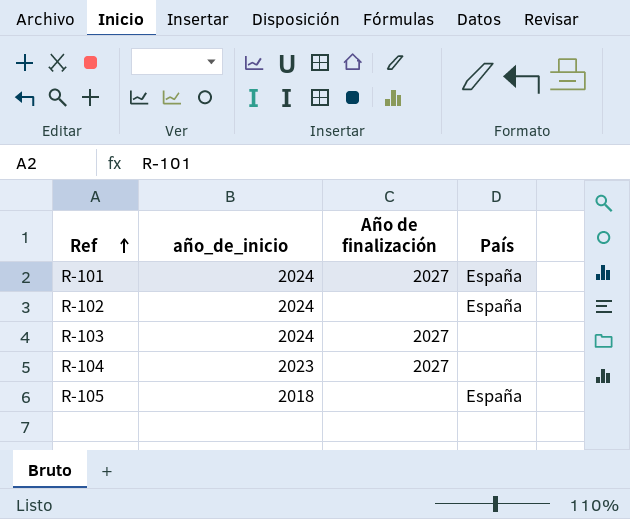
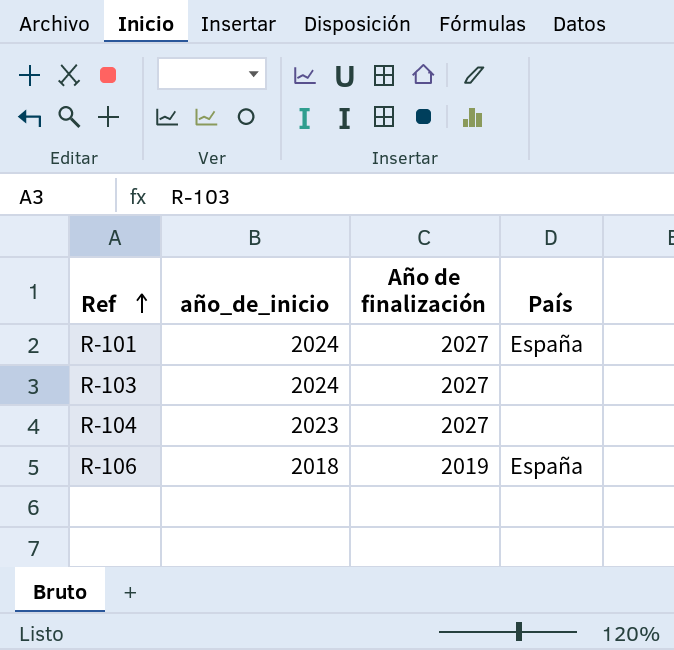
row R-102: 2024 | none | España -> none
row R-105: 2018 | none | España -> none
row R-106: none -> 2018 | 2019 | España

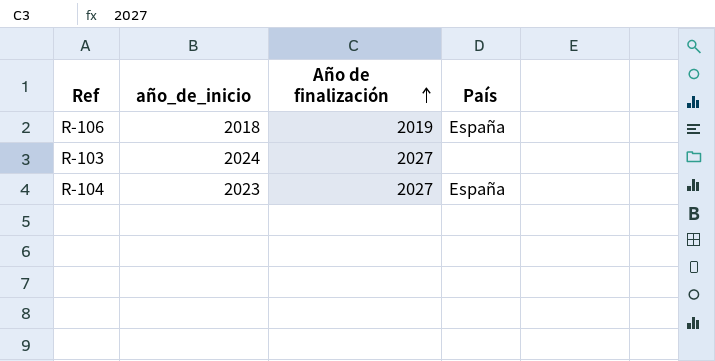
row order: Ref ascending -> Año de finalización ascending
row R-101: 2024 | 2027 | España -> none
R-104 | País: none -> España

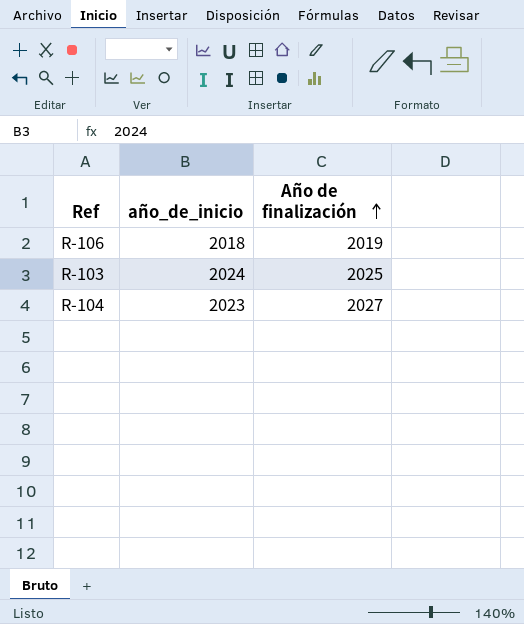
column País | position: 4 -> none
R-103 | Año de finalización: 2027 -> 2025

